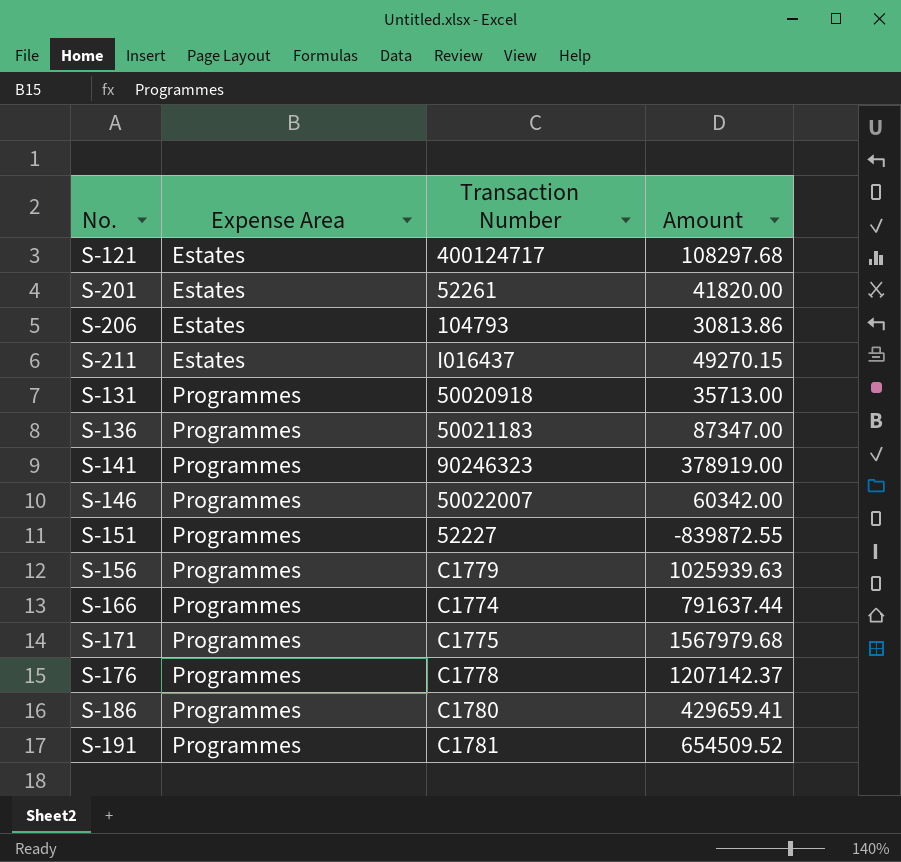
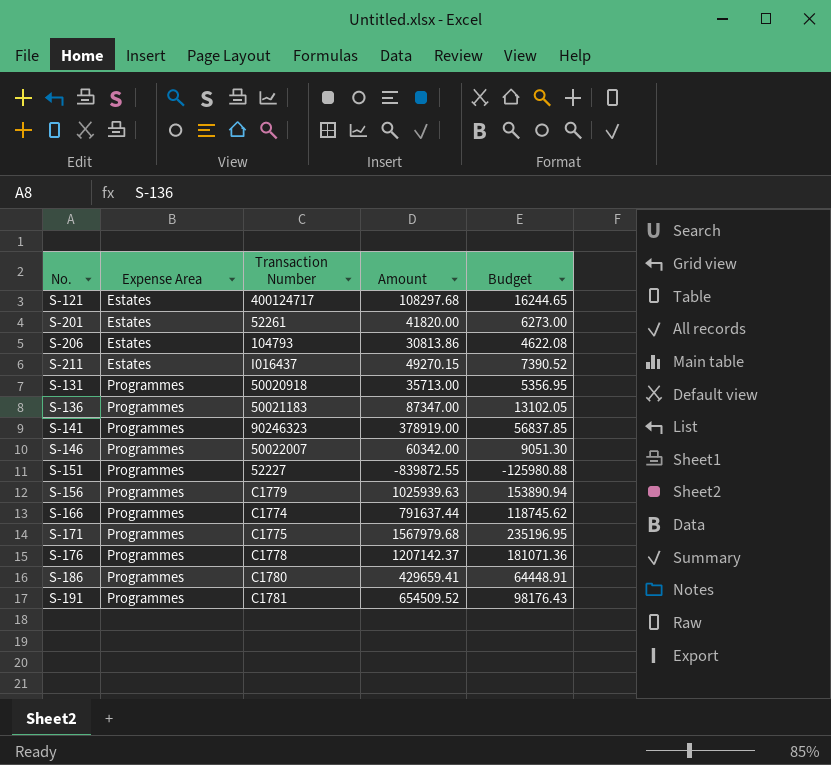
column Budget | formula: none -> [Amount] * 0.15

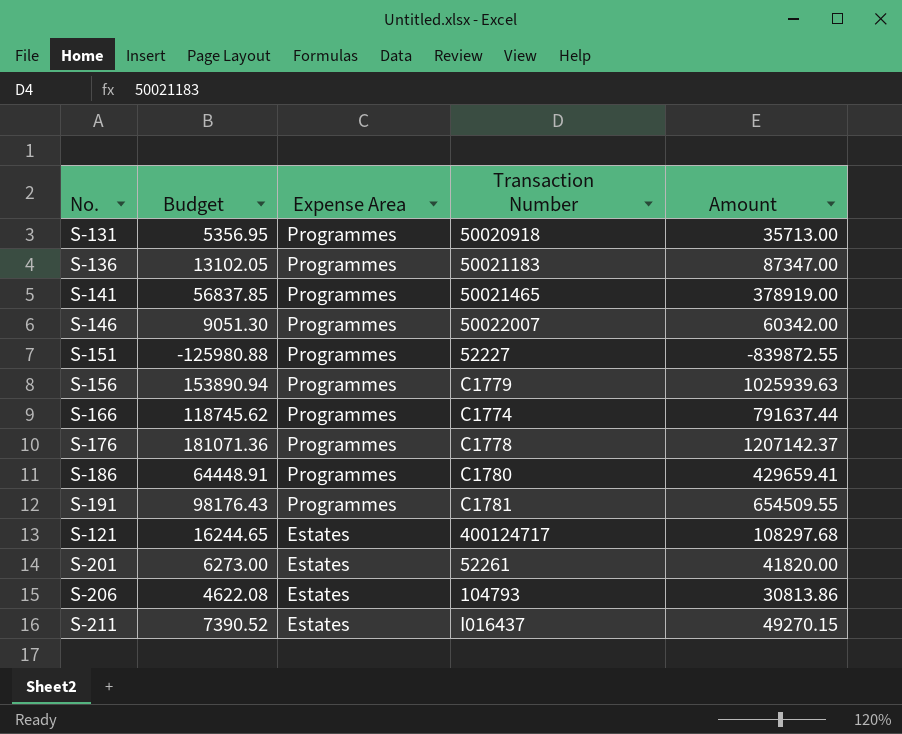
row order: Expense Area ascending -> Expense Area descending
column Budget | position: 5 -> 2
row S-171: Programmes | C1775 | 1567979.68 | 235196.95 -> none
S-141 | Transaction Number: 90246323 -> 50021465
S-191 | Amount: 654509.52 -> 654509.55

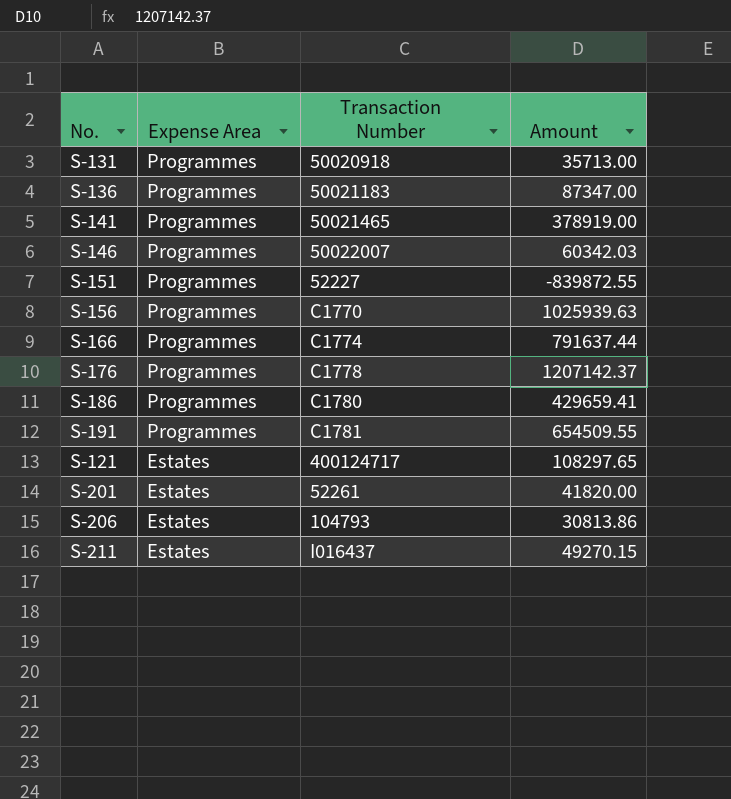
column Budget | formula: [Amount] * 0.15 -> none
S-146 | Amount: 60342.00 -> 60342.03
S-156 | Transaction Number: C1779 -> C1770
S-121 | Amount: 108297.68 -> 108297.65

